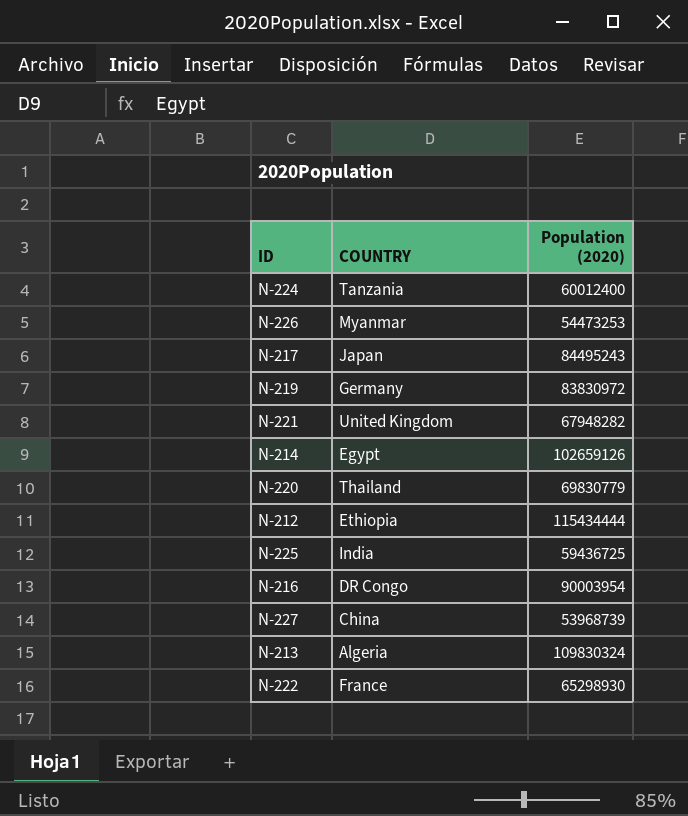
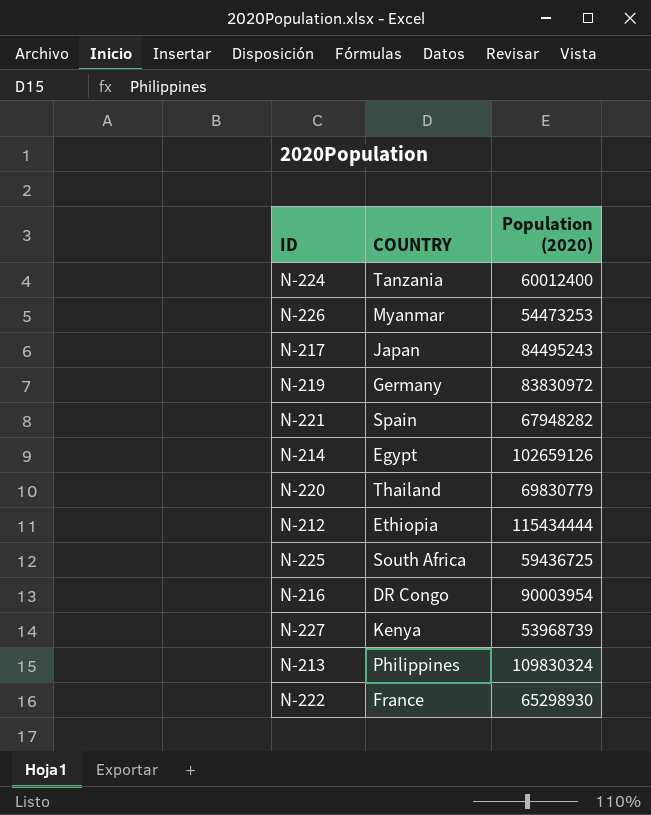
N-221 | COUNTRY: United Kingdom -> Spain
N-225 | COUNTRY: India -> South Africa
N-227 | COUNTRY: China -> Kenya
N-213 | COUNTRY: Algeria -> Philippines

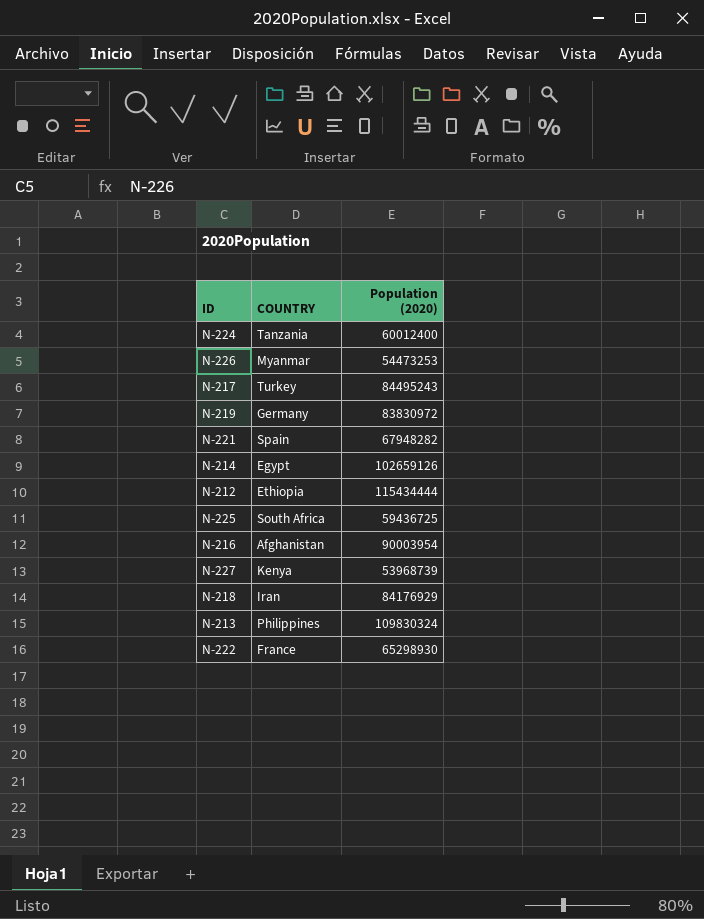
row N-220: Thailand | 69830779 -> none
N-217 | COUNTRY: Japan -> Turkey
N-216 | COUNTRY: DR Congo -> Afghanistan
row N-218: none -> Iran | 84176929

